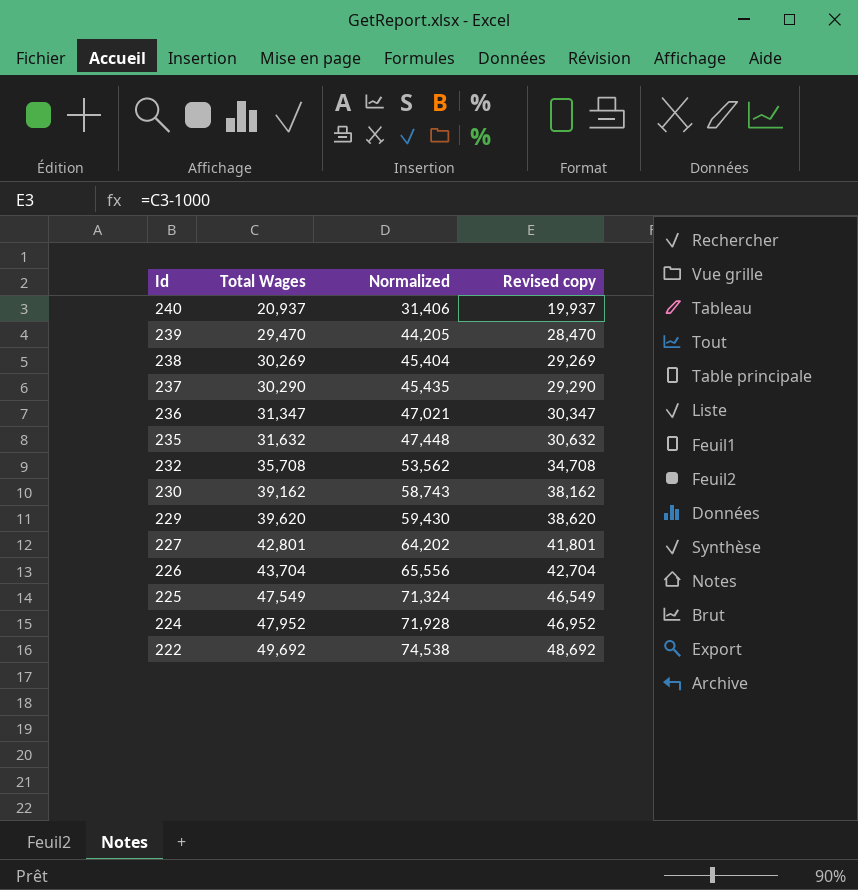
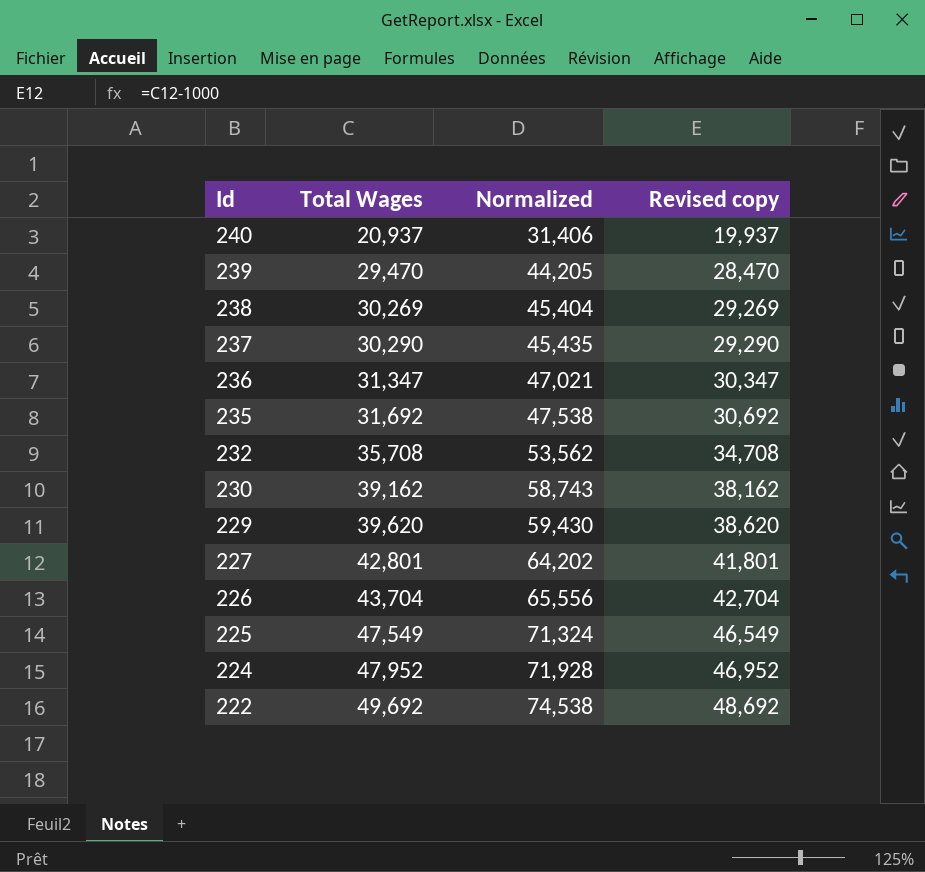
235 | Total Wages: 31,632 -> 31,692
235 | Normalized: 47,448 -> 47,538
235 | Revised copy: 30,632 -> 30,692

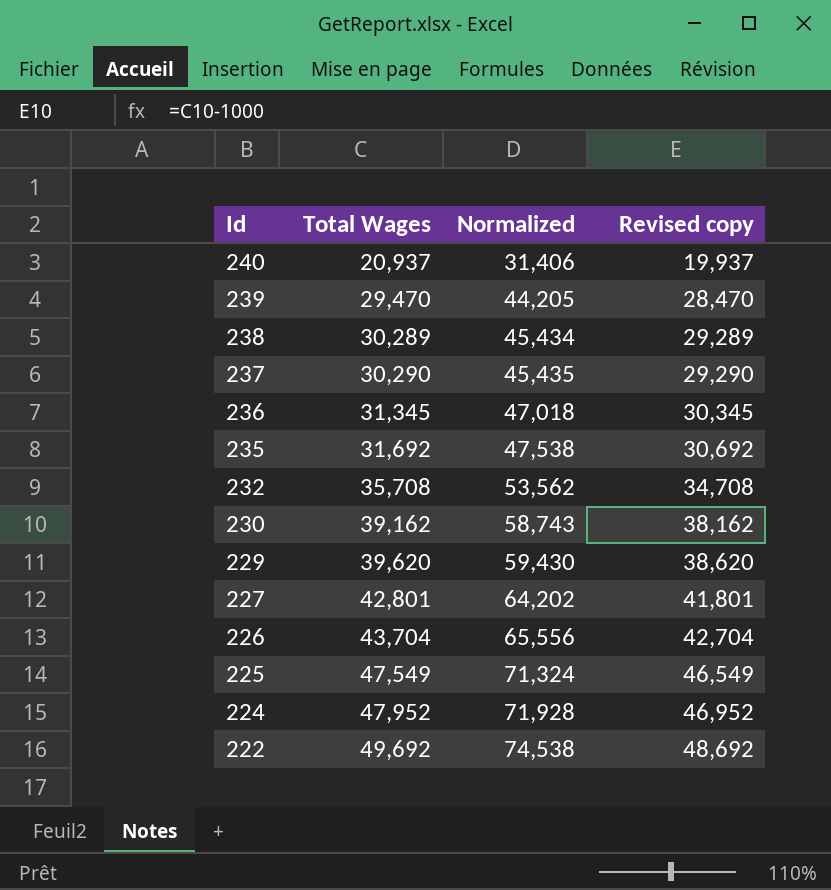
238 | Total Wages: 30,269 -> 30,289
238 | Normalized: 45,404 -> 45,434
238 | Revised copy: 29,269 -> 29,289
236 | Total Wages: 31,347 -> 31,345
236 | Normalized: 47,021 -> 47,018
236 | Revised copy: 30,347 -> 30,345

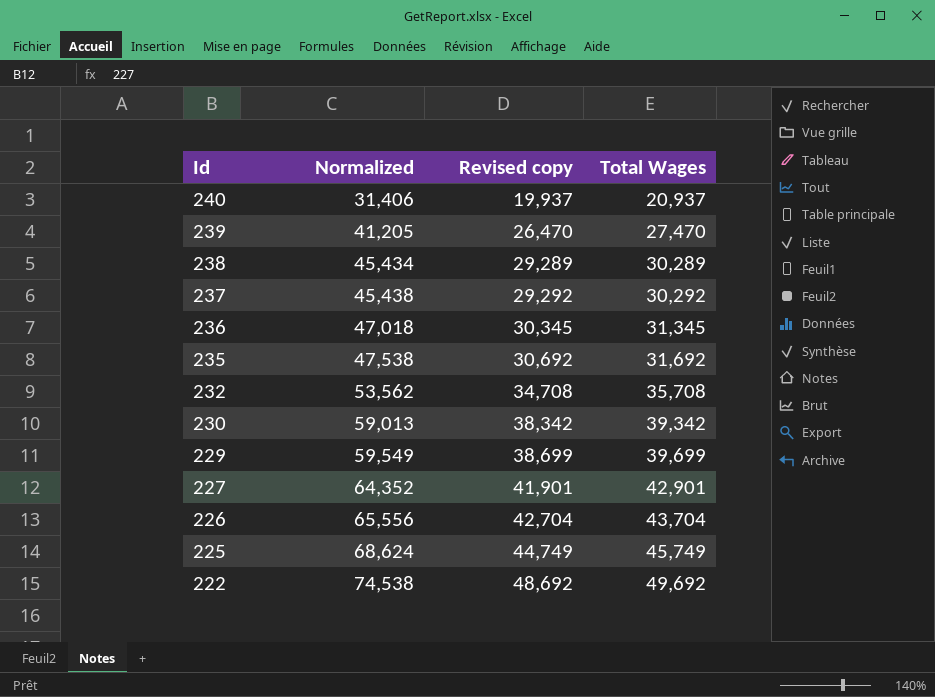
column Total Wages | position: 2 -> 4
row 224: 47,952 | 71,928 | 46,952 -> none
239 | Normalized: 44,205 -> 41,205
239 | Revised copy: 28,470 -> 26,470
239 | Total Wages: 29,470 -> 27,470
237 | Normalized: 45,435 -> 45,438
237 | Revised copy: 29,290 -> 29,292
237 | Total Wages: 30,290 -> 30,292
230 | Normalized: 58,743 -> 59,013
230 | Revised copy: 38,162 -> 38,342
230 | Total Wages: 39,162 -> 39,342
229 | Normalized: 59,430 -> 59,549
229 | Revised copy: 38,620 -> 38,699
229 | Total Wages: 39,620 -> 39,699
227 | Normalized: 64,202 -> 64,352
227 | Revised copy: 41,801 -> 41,901
227 | Total Wages: 42,801 -> 42,901
225 | Normalized: 71,324 -> 68,624
225 | Revised copy: 46,549 -> 44,749
225 | Total Wages: 47,549 -> 45,749

